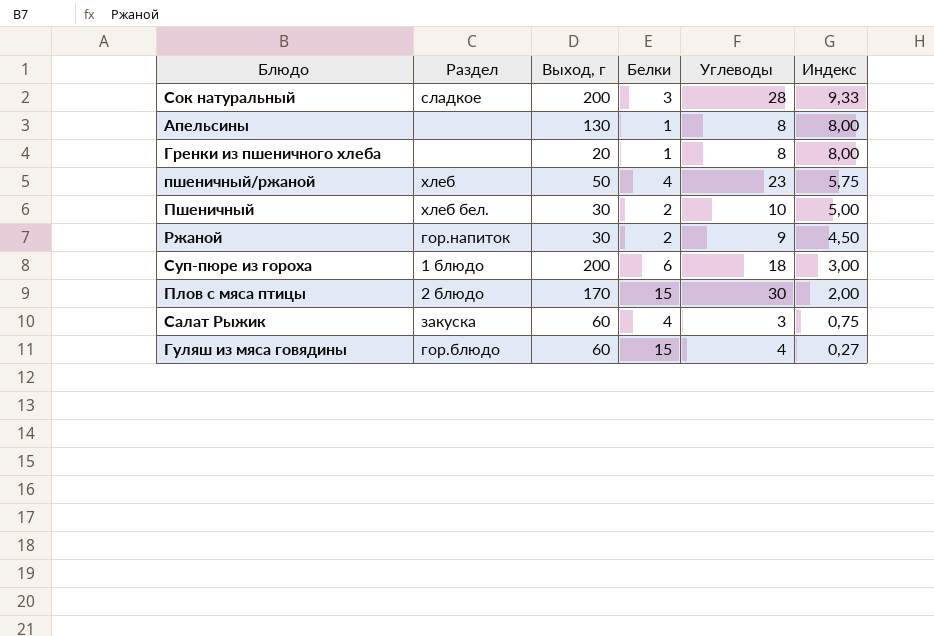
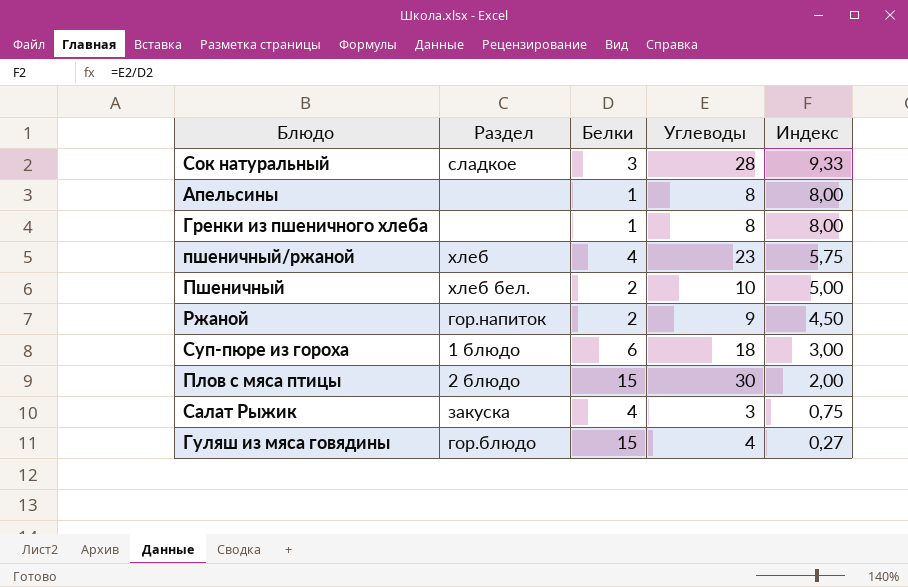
column Выход, г | position: 3 -> none

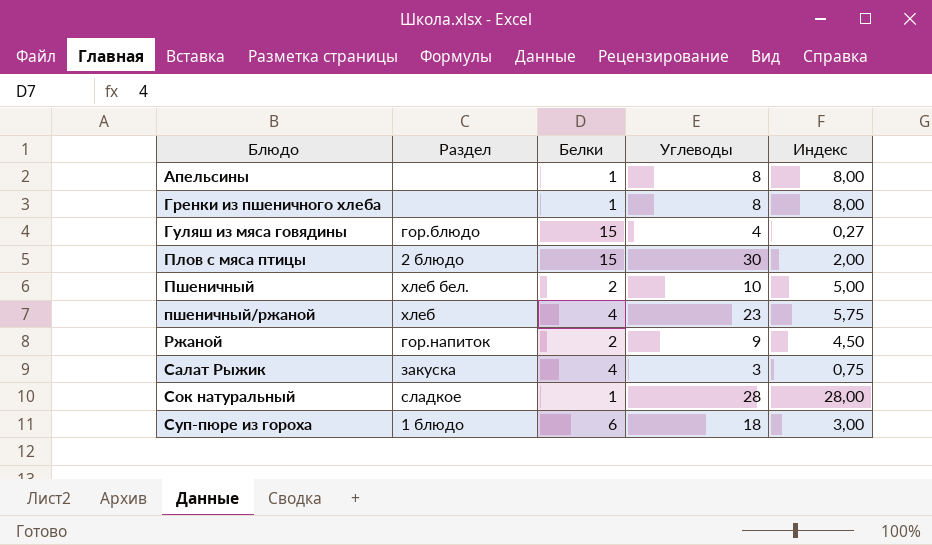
row order: Индекс descending -> Блюдо ascending
Сок натуральный | Белки: 3 -> 1
Сок натуральный | Индекс: 9,33 -> 28,00

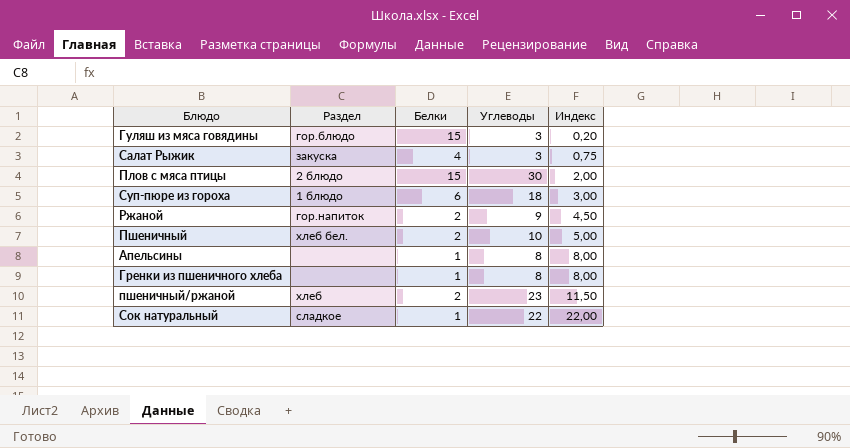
row order: Блюдо ascending -> Индекс ascending
Гуляш из мяса говядины | Углеводы: 4 -> 3
Гуляш из мяса говядины | Индекс: 0,27 -> 0,20
пшеничный/ржаной | Белки: 4 -> 2
пшеничный/ржаной | Индекс: 5,75 -> 11,50
Сок натуральный | Углеводы: 28 -> 22
Сок натуральный | Индекс: 28,00 -> 22,00

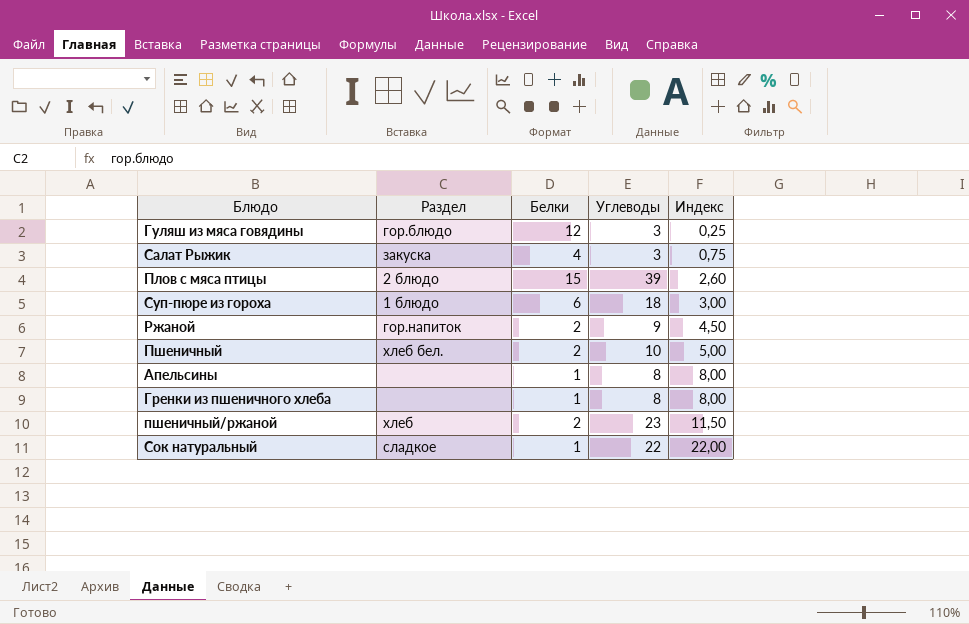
Гуляш из мяса говядины | Белки: 15 -> 12
Гуляш из мяса говядины | Индекс: 0,20 -> 0,25
Плов с мяса птицы | Углеводы: 30 -> 39
Плов с мяса птицы | Индекс: 2,00 -> 2,60

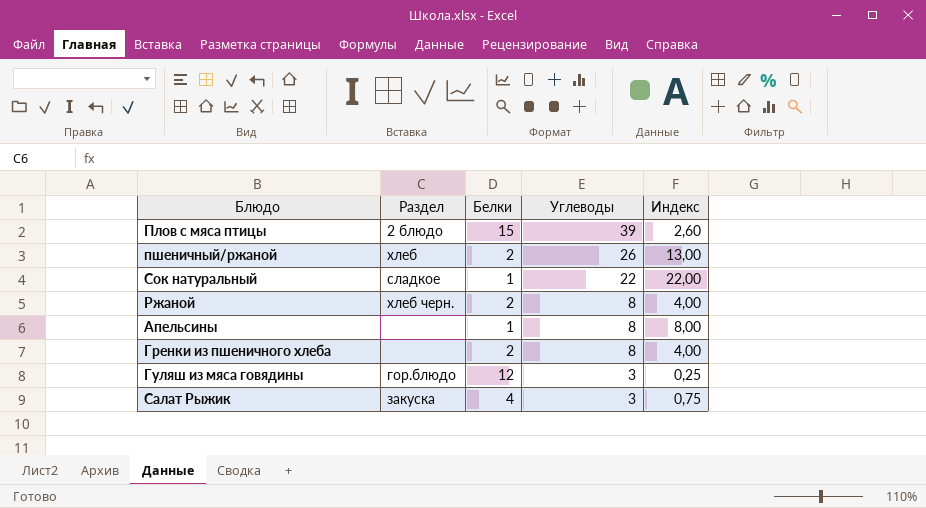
row order: Индекс ascending -> Углеводы descending
row Суп-пюре из гороха: 1 блюдо | 6 | 18 | 3,00 -> none
row Пшеничный: хлеб бел. | 2 | 10 | 5,00 -> none
пшеничный/ржаной | Углеводы: 23 -> 26
пшеничный/ржаной | Индекс: 11,50 -> 13,00
Ржаной | Раздел: гор.напиток -> хлеб черн.
Ржаной | Углеводы: 9 -> 8
Ржаной | Индекс: 4,50 -> 4,00
Гренки из пшеничного хлеба | Белки: 1 -> 2
Гренки из пшеничного хлеба | Индекс: 8,00 -> 4,00

